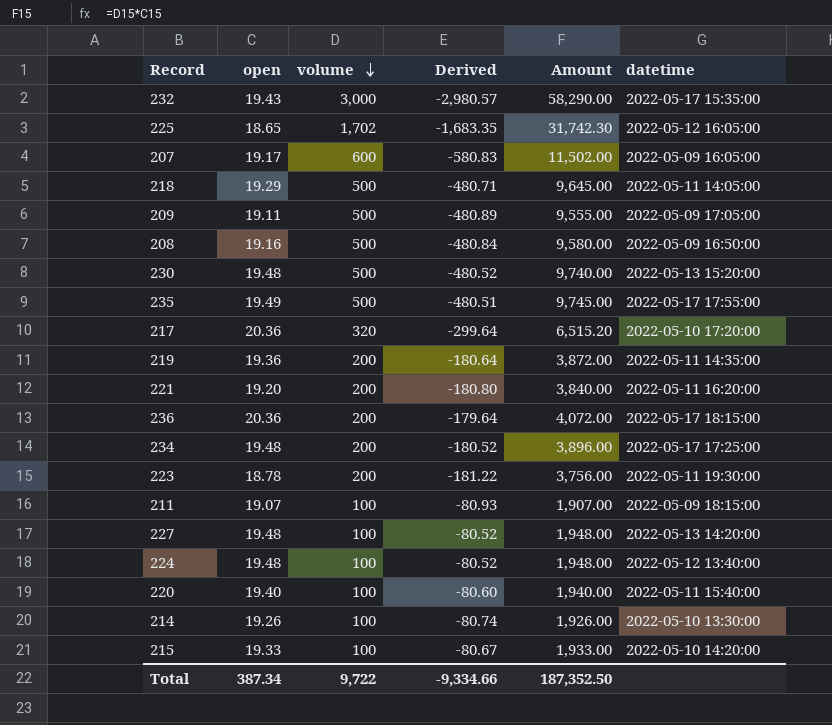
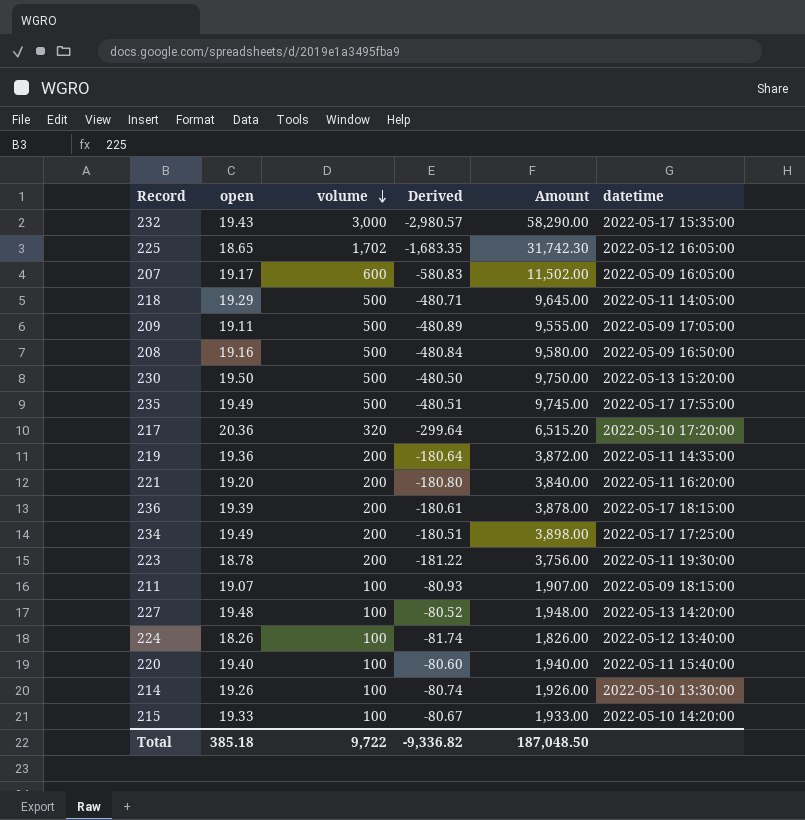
230 | open: 19.48 -> 19.50
230 | Derived: -480.52 -> -480.50
230 | Amount: 9,740.00 -> 9,750.00
236 | open: 20.36 -> 19.39
236 | Derived: -179.64 -> -180.61
236 | Amount: 4,072.00 -> 3,878.00
234 | open: 19.48 -> 19.49
234 | Derived: -180.52 -> -180.51
234 | Amount: 3,896.00 -> 3,898.00
224 | open: 19.48 -> 18.26
224 | Derived: -80.52 -> -81.74
224 | Amount: 1,948.00 -> 1,826.00
Total | open: 387.34 -> 385.18
Total | Derived: -9,334.66 -> -9,336.82
Total | Amount: 187,352.50 -> 187,048.50

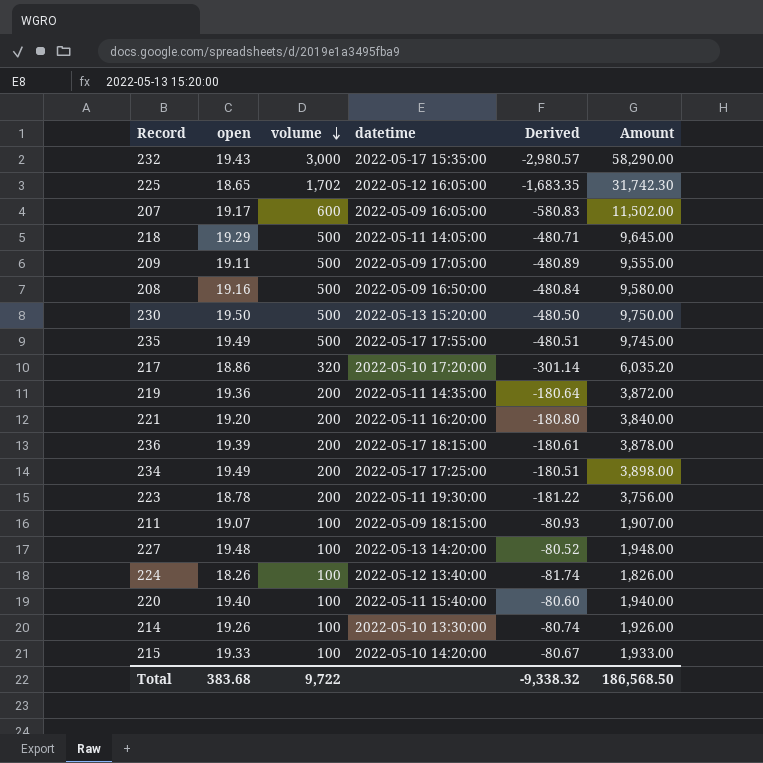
column datetime | position: 6 -> 4
217 | open: 20.36 -> 18.86
217 | Derived: -299.64 -> -301.14
217 | Amount: 6,515.20 -> 6,035.20
Total | open: 385.18 -> 383.68
Total | Derived: -9,336.82 -> -9,338.32
Total | Amount: 187,048.50 -> 186,568.50

